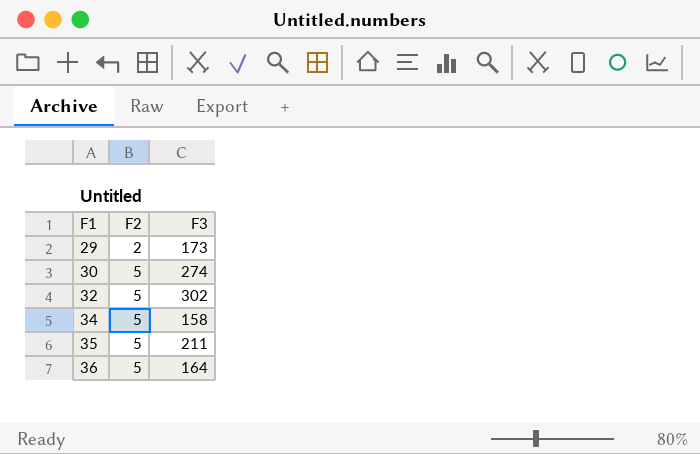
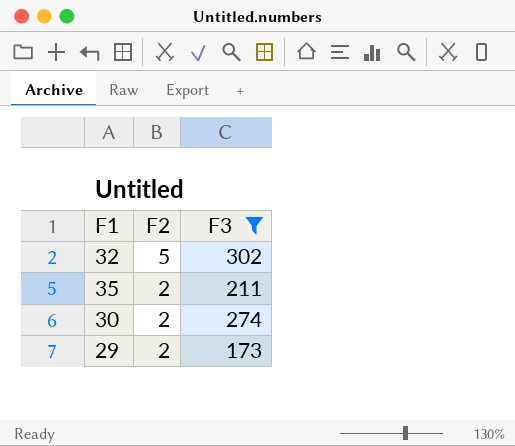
filter: none -> F3 >= 173
row order: F1 ascending -> F2 descending
35 | F2: 5 -> 2
30 | F2: 5 -> 2

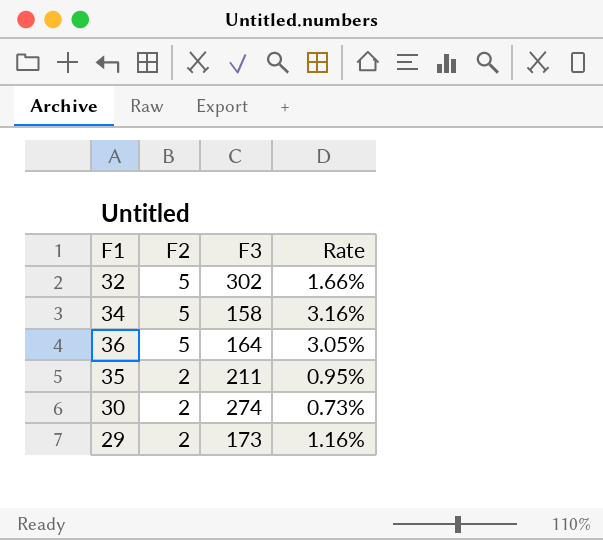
filter: F3 >= 173 -> none
column Rate | formula: none -> [F2] / [F3]

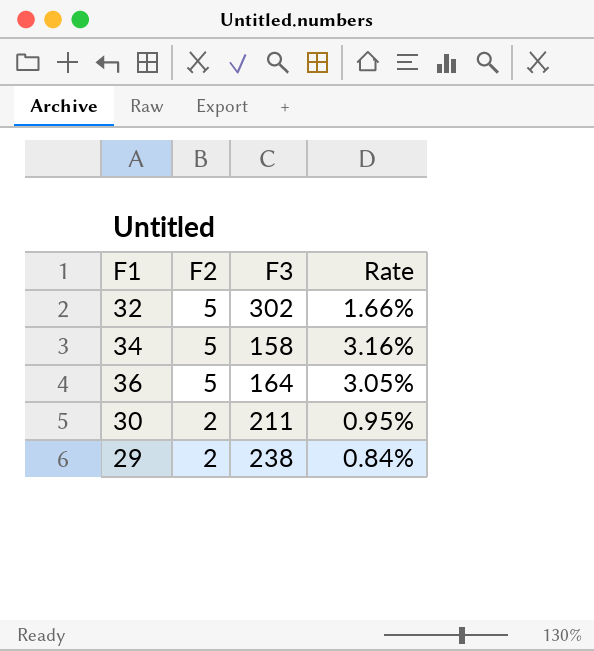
row 35: 2 | 211 | 0.95% -> none
30 | F3: 274 -> 211
30 | Rate: 0.73% -> 0.95%
29 | F3: 173 -> 238
29 | Rate: 1.16% -> 0.84%

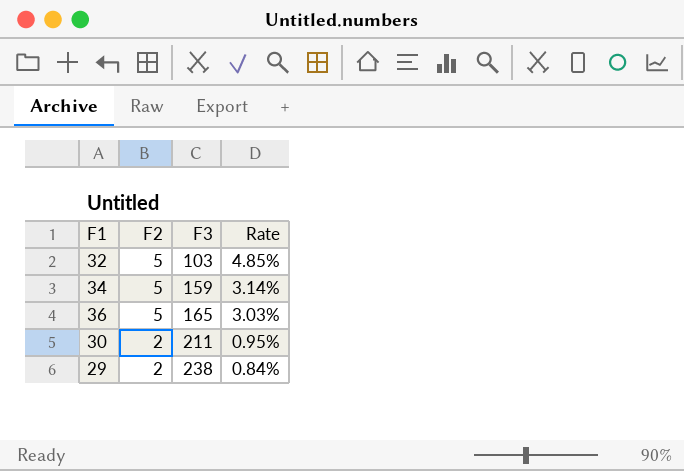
32 | F3: 302 -> 103
32 | Rate: 1.66% -> 4.85%
34 | F3: 158 -> 159
34 | Rate: 3.16% -> 3.14%
36 | F3: 164 -> 165
36 | Rate: 3.05% -> 3.03%

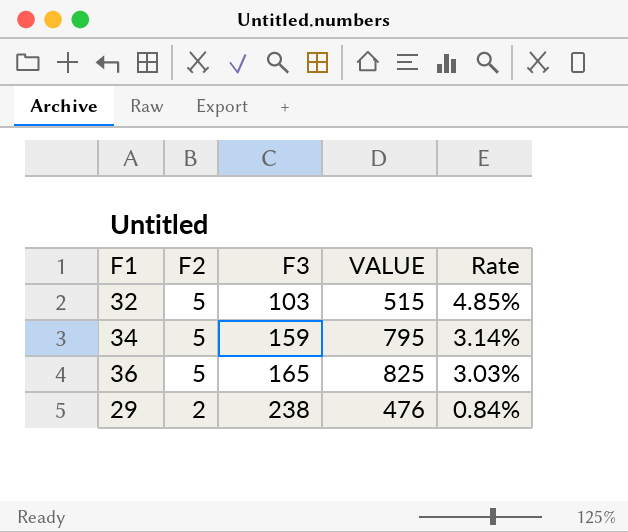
column VALUE | formula: none -> [F2] * [F3]
row 30: 2 | 211 | 0.95% -> none

